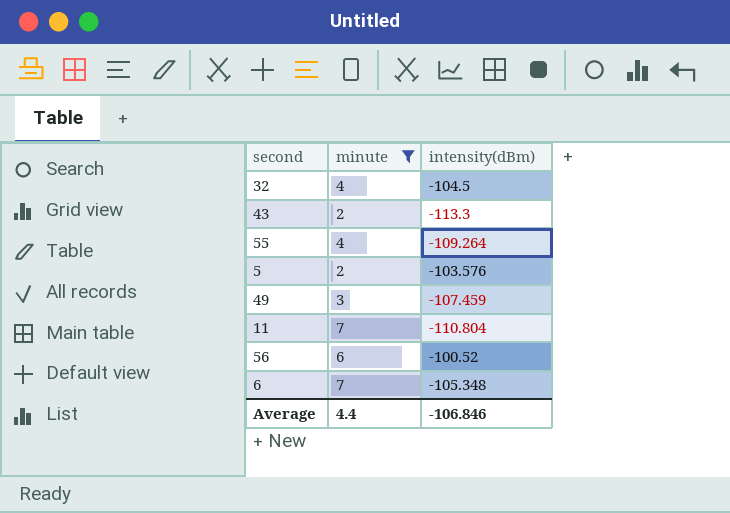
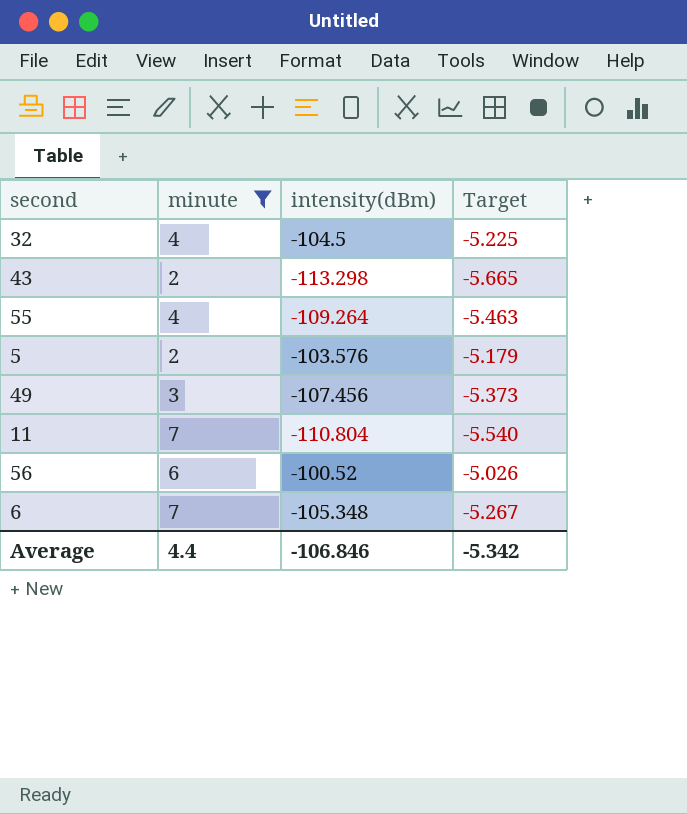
column Target | formula: none -> [intensity(dBm)] * 0.05
43 | intensity(dBm): -113.3 -> -113.298
49 | intensity(dBm): -107.459 -> -107.456

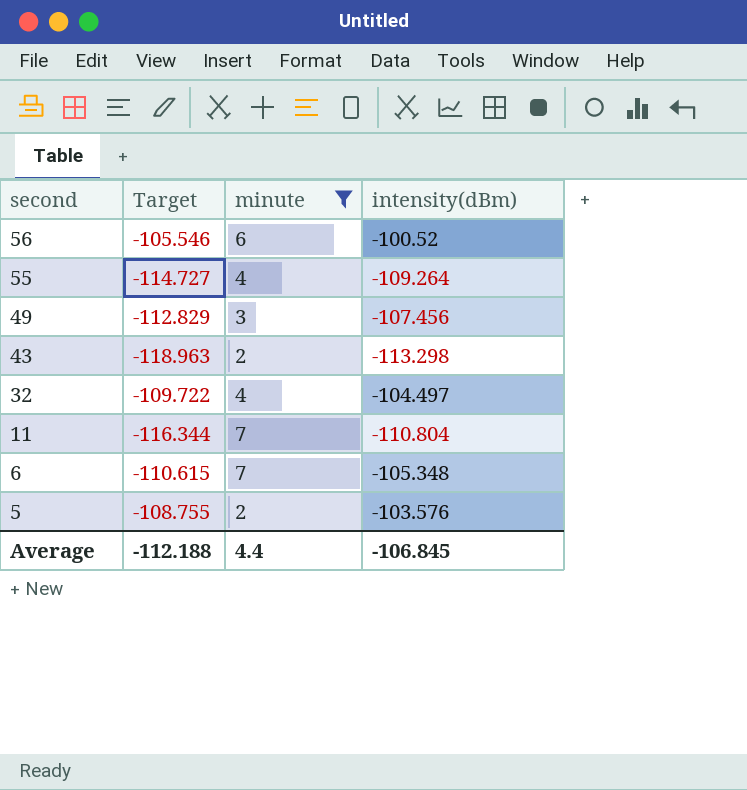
row order: none -> second descending
column Target | formula: [intensity(dBm)] * 0.05 -> [intensity(dBm)] * 1.05
column Target | position: 4 -> 2
32 | intensity(dBm): -104.5 -> -104.497
Average | Target: -5.342 -> -112.188
Average | intensity(dBm): -106.846 -> -106.845

